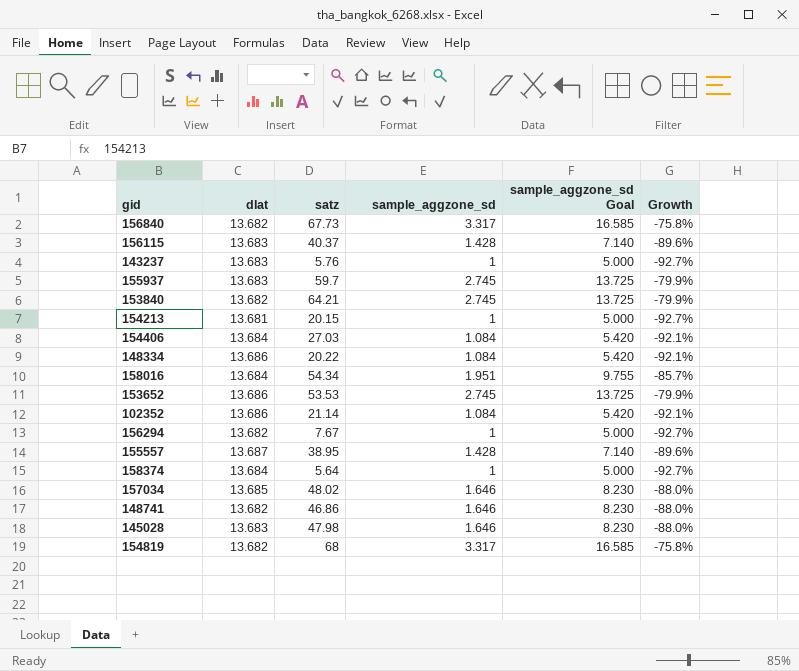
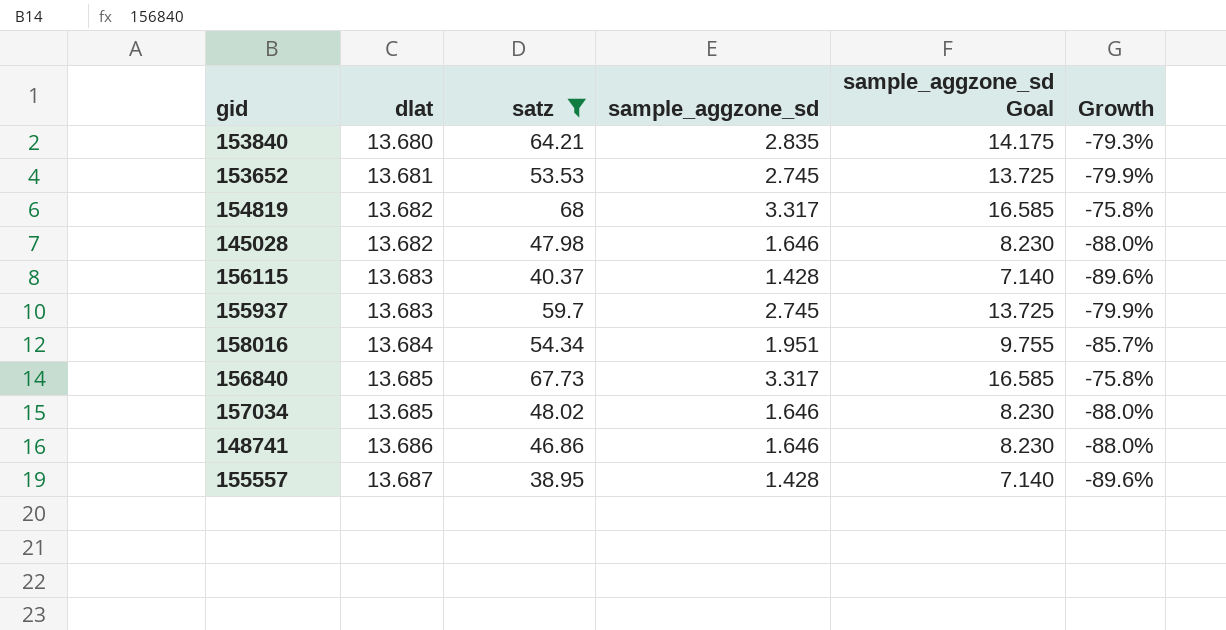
filter: none -> satz >= 38.95
row order: none -> dlat ascending
153840 | dlat: 13.682 -> 13.680
153840 | sample_aggzone_sd: 2.745 -> 2.835
153840 | sample_aggzone_sd Goal: 13.725 -> 14.175
153840 | Growth: -79.9% -> -79.3%
153652 | dlat: 13.686 -> 13.681
145028 | dlat: 13.683 -> 13.682
156840 | dlat: 13.682 -> 13.685
148741 | dlat: 13.682 -> 13.686

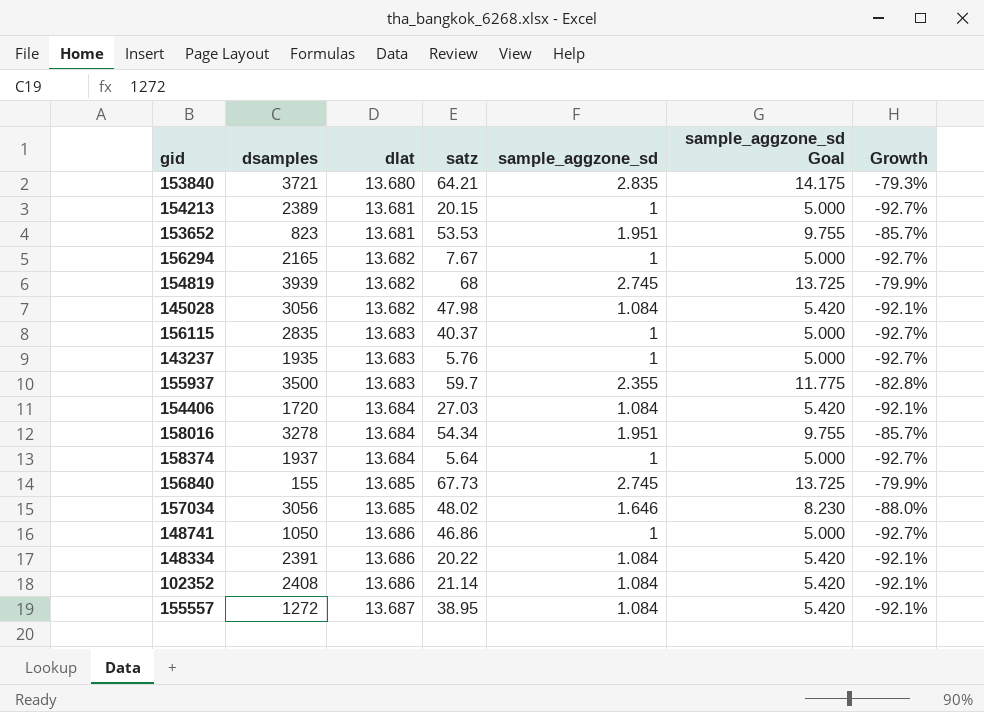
filter: satz >= 38.95 -> none
column dsamples | position: none -> 2
153652 | sample_aggzone_sd: 2.745 -> 1.951
153652 | sample_aggzone_sd Goal: 13.725 -> 9.755
153652 | Growth: -79.9% -> -85.7%
154819 | sample_aggzone_sd: 3.317 -> 2.745
154819 | sample_aggzone_sd Goal: 16.585 -> 13.725
154819 | Growth: -75.8% -> -79.9%
145028 | sample_aggzone_sd: 1.646 -> 1.084
145028 | sample_aggzone_sd Goal: 8.230 -> 5.420
145028 | Growth: -88.0% -> -92.1%
156115 | sample_aggzone_sd: 1.428 -> 1
156115 | sample_aggzone_sd Goal: 7.140 -> 5.000
156115 | Growth: -89.6% -> -92.7%
155937 | sample_aggzone_sd: 2.745 -> 2.355
155937 | sample_aggzone_sd Goal: 13.725 -> 11.775
155937 | Growth: -79.9% -> -82.8%
156840 | sample_aggzone_sd: 3.317 -> 2.745
156840 | sample_aggzone_sd Goal: 16.585 -> 13.725
156840 | Growth: -75.8% -> -79.9%
148741 | sample_aggzone_sd: 1.646 -> 1
148741 | sample_aggzone_sd Goal: 8.230 -> 5.000
148741 | Growth: -88.0% -> -92.7%
155557 | sample_aggzone_sd: 1.428 -> 1.084
155557 | sample_aggzone_sd Goal: 7.140 -> 5.420
155557 | Growth: -89.6% -> -92.1%

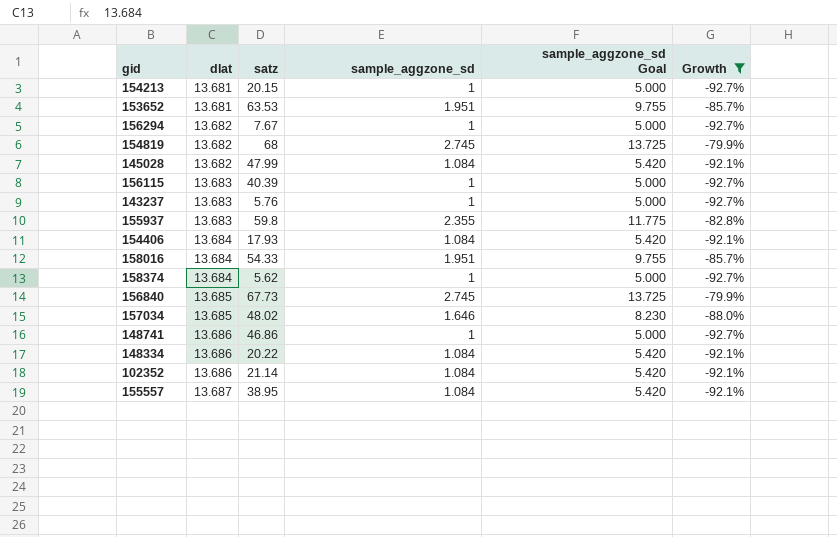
filter: none -> Growth != -79.3%
column dsamples | position: 2 -> none
153652 | satz: 53.53 -> 63.53
145028 | satz: 47.98 -> 47.99
156115 | satz: 40.37 -> 40.39
155937 | satz: 59.7 -> 59.8
154406 | satz: 27.03 -> 17.93
158016 | satz: 54.34 -> 54.33
158374 | satz: 5.64 -> 5.62

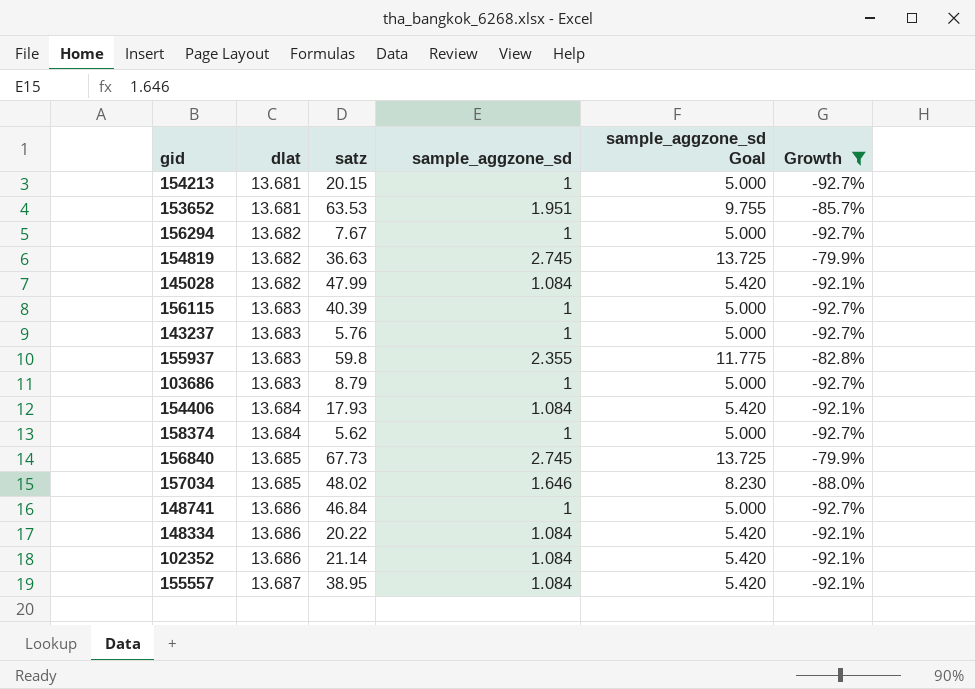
row 158016: 13.684 | 54.33 | 1.951 | 9.755 | -85.7% -> none
154819 | satz: 68 -> 36.63
row 103686: none -> 13.683 | 8.79 | 1 | 5.000 | -92.7%
148741 | satz: 46.86 -> 46.84

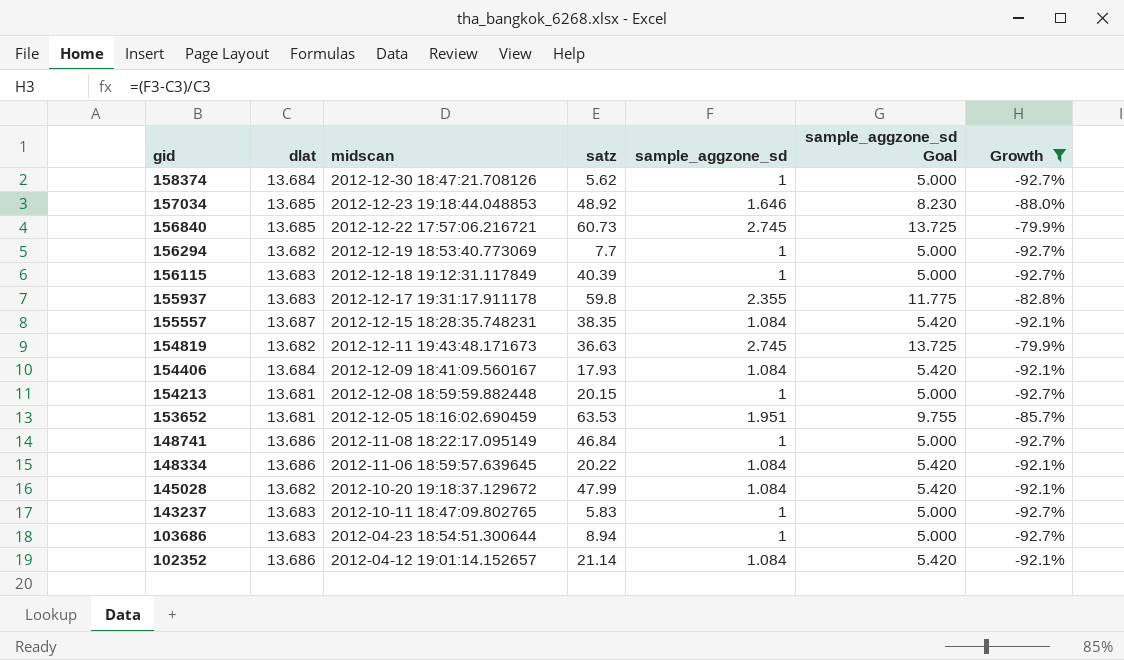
row order: dlat ascending -> gid descending
column midscan | position: none -> 3
157034 | satz: 48.02 -> 48.92
156840 | satz: 67.73 -> 60.73
156294 | satz: 7.67 -> 7.7
155557 | satz: 38.95 -> 38.35
143237 | satz: 5.76 -> 5.83
103686 | satz: 8.79 -> 8.94

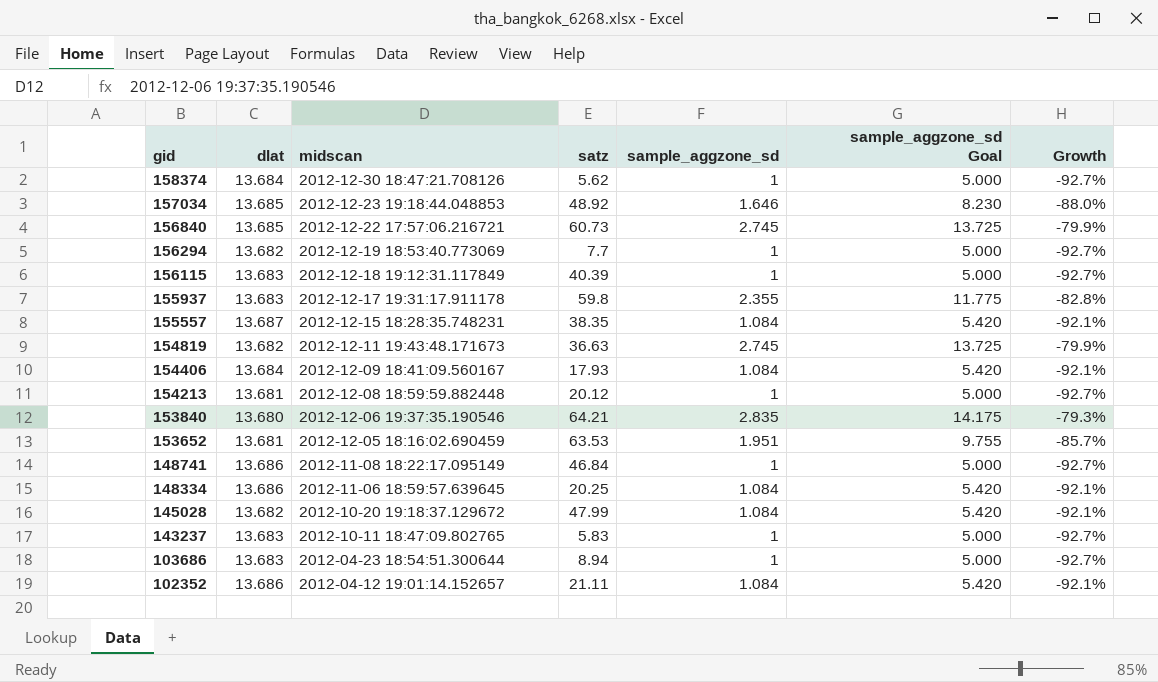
filter: Growth != -79.3% -> none
154213 | satz: 20.15 -> 20.12
148334 | satz: 20.22 -> 20.25
102352 | satz: 21.14 -> 21.11

